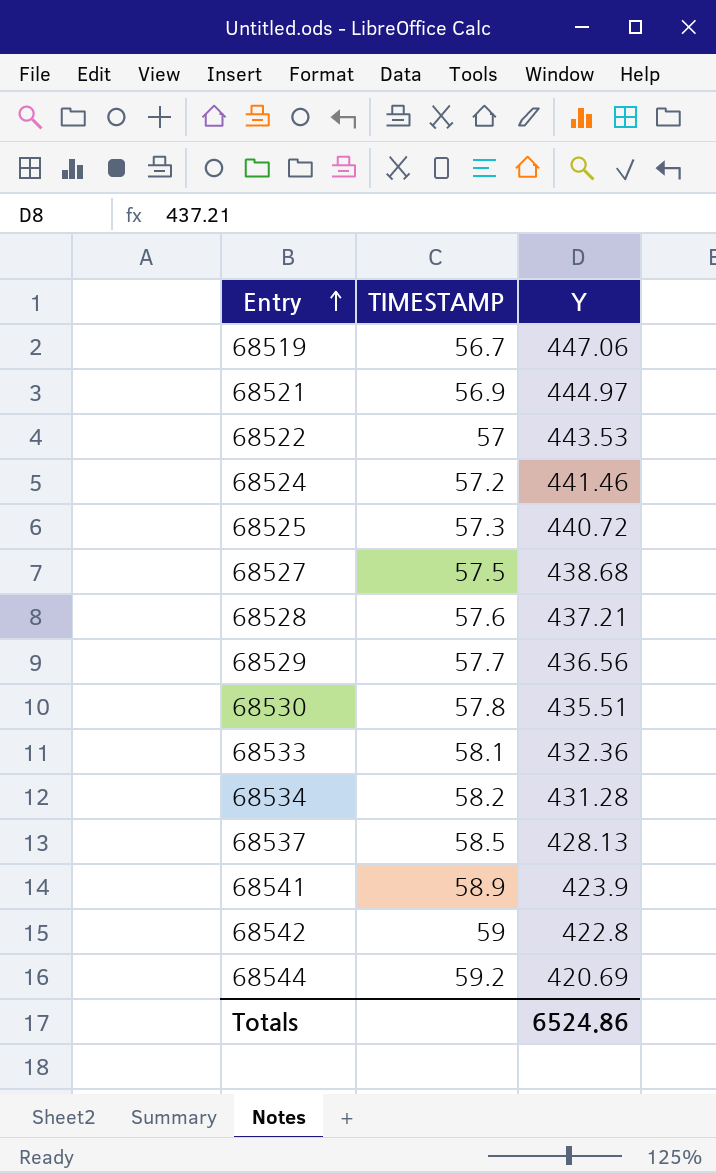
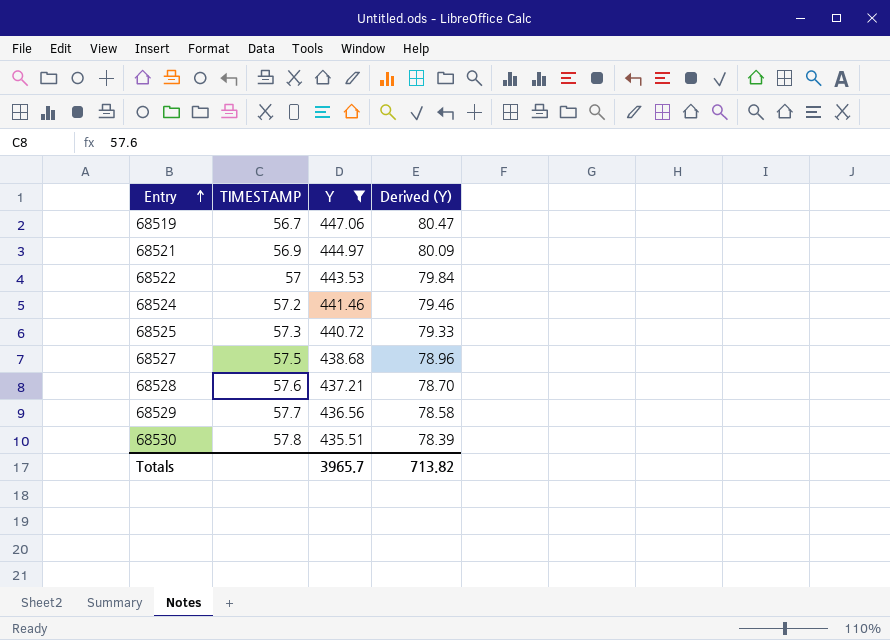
filter: none -> Y >= 435.51
column Derived (Y) | formula: none -> [Y] * 0.18
Totals | Y: 6524.86 -> 3965.7

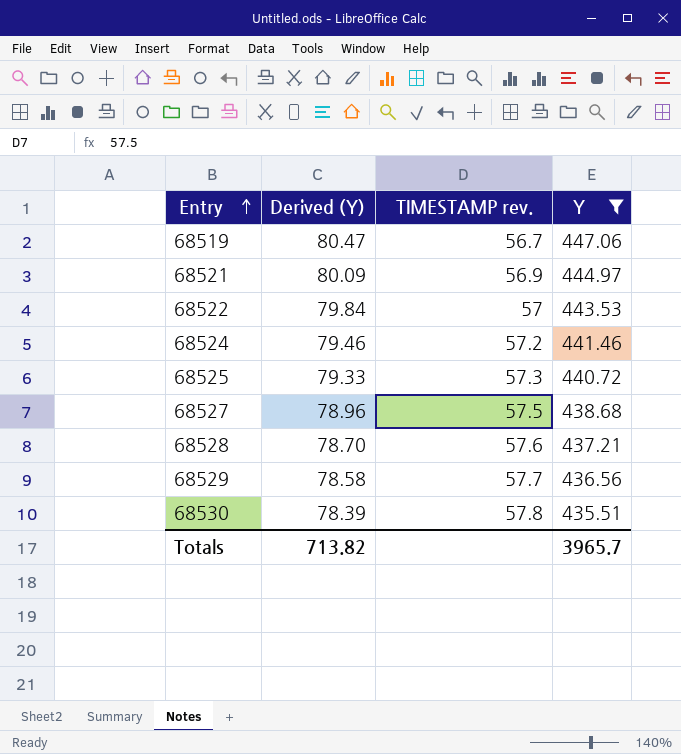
column Derived (Y) | position: 4 -> 2
column name: TIMESTAMP -> TIMESTAMP rev.

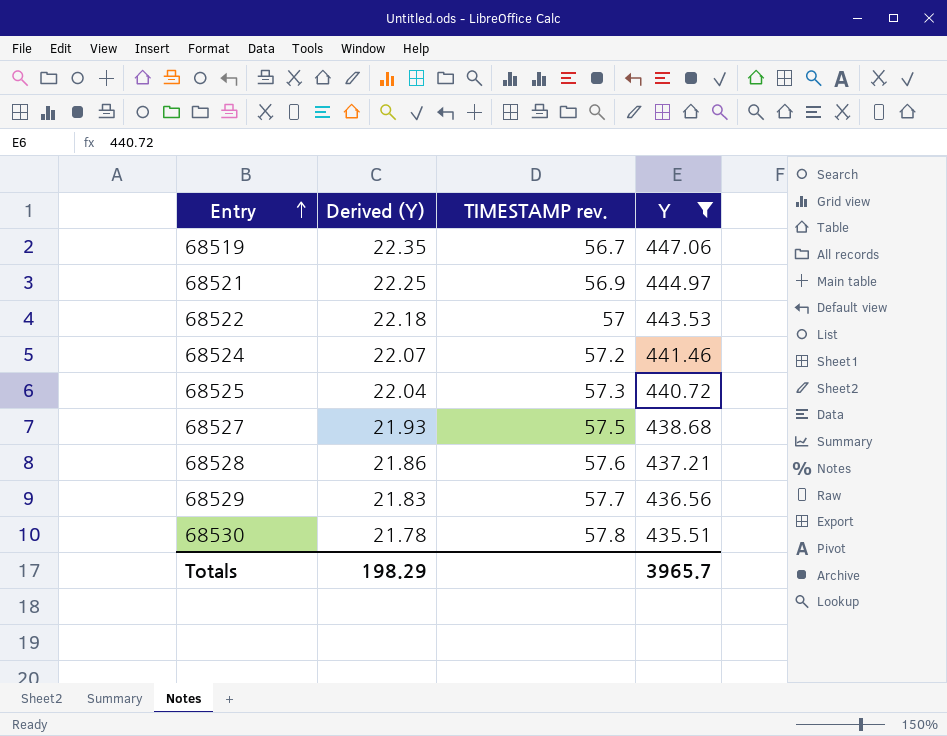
column Derived (Y) | formula: [Y] * 0.18 -> [Y] * 0.05
Totals | Derived (Y): 713.82 -> 198.29

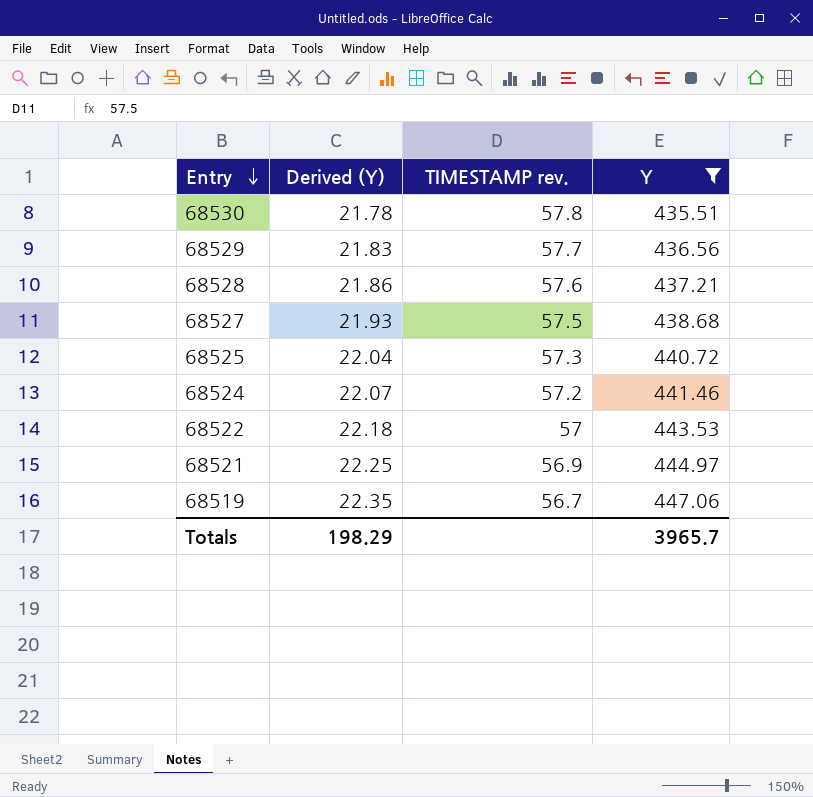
row order: Entry ascending -> Entry descending

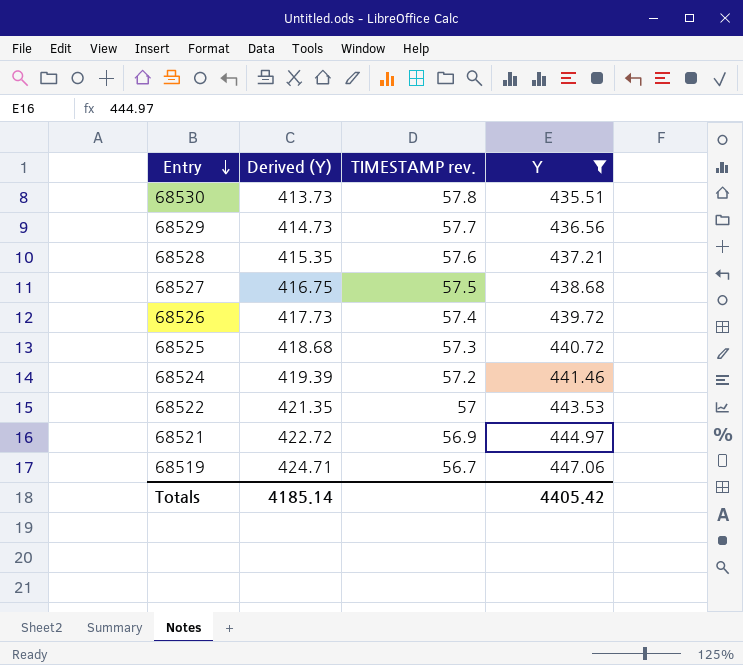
column Derived (Y) | formula: [Y] * 0.05 -> [Y] * 0.95
row 68526: none -> 417.73 | 57.4 | 439.72
Totals | Derived (Y): 198.29 -> 4185.14
Totals | Y: 3965.7 -> 4405.42

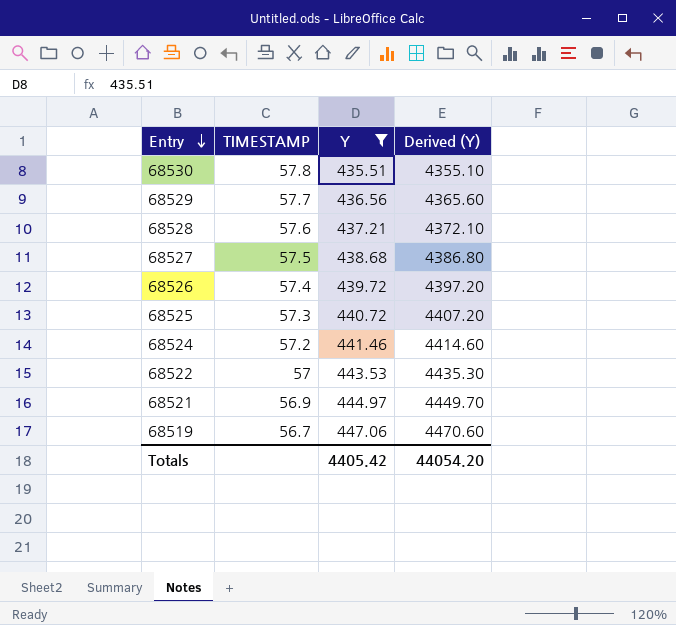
column name: TIMESTAMP rev. -> TIMESTAMP
column Derived (Y) | formula: [Y] * 0.95 -> [Y] * 10
column Derived (Y) | position: 2 -> 4
Totals | Derived (Y): 4185.14 -> 44054.20

